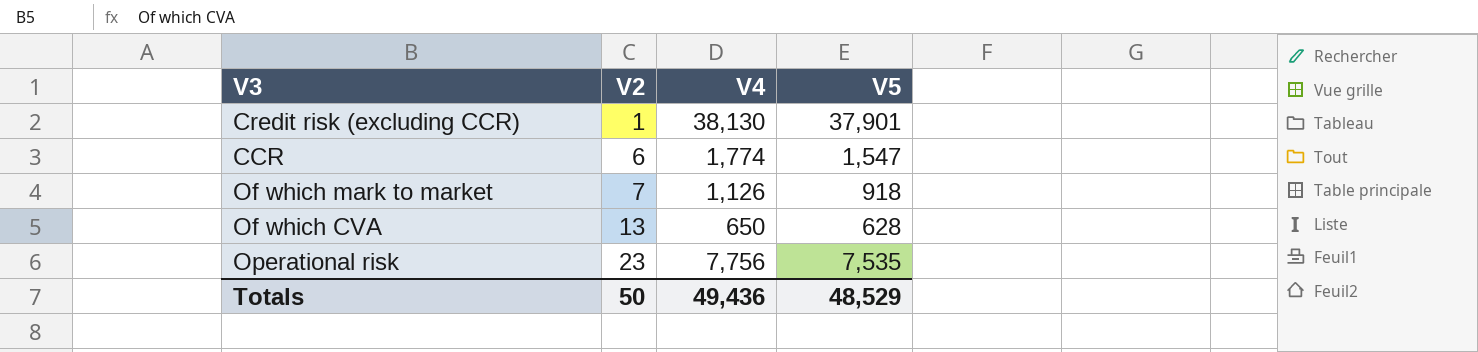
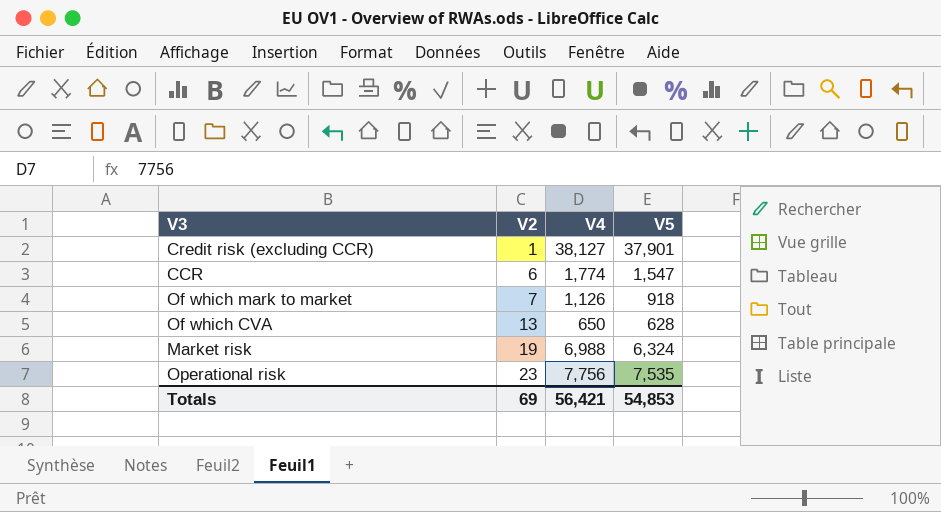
Credit risk (excluding CCR) | V4: 38,130 -> 38,127
row Market risk: none -> 19 | 6,988 | 6,324
Totals | V2: 50 -> 69
Totals | V4: 49,436 -> 56,421
Totals | V5: 48,529 -> 54,853

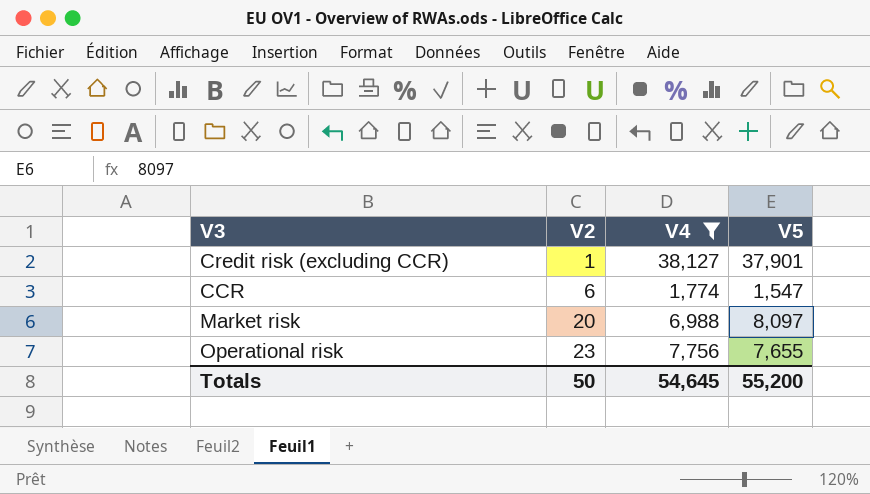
filter: none -> V4 >= 1,774
Market risk | V2: 19 -> 20
Market risk | V5: 6,324 -> 8,097
Operational risk | V5: 7,535 -> 7,655
Totals | V2: 69 -> 50
Totals | V4: 56,421 -> 54,645
Totals | V5: 54,853 -> 55,200

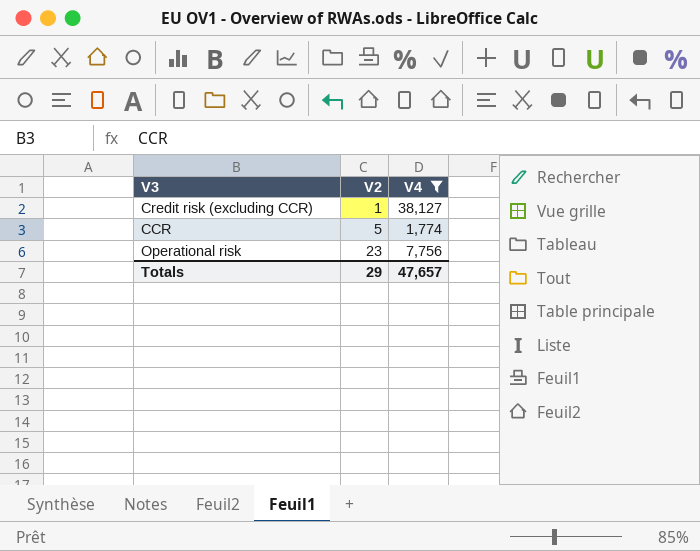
column V5 | position: 4 -> none
row Market risk: 20 | 6,988 | 8,097 -> none
CCR | V2: 6 -> 5
Totals | V2: 50 -> 29
Totals | V4: 54,645 -> 47,657

